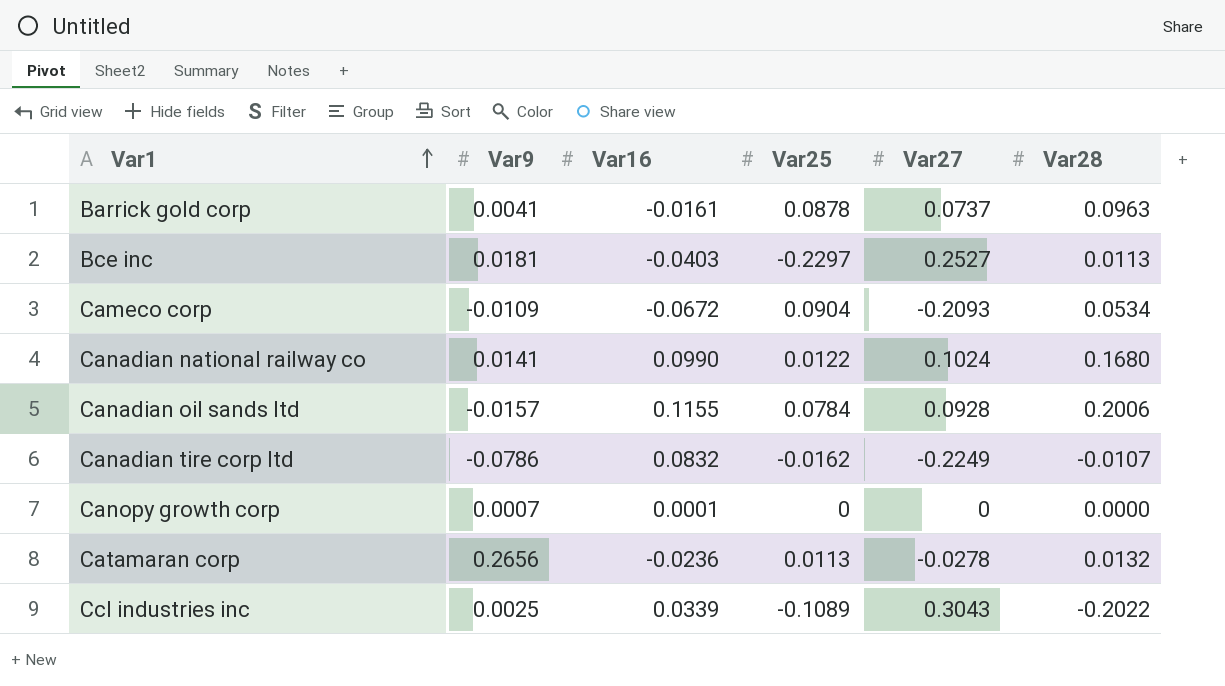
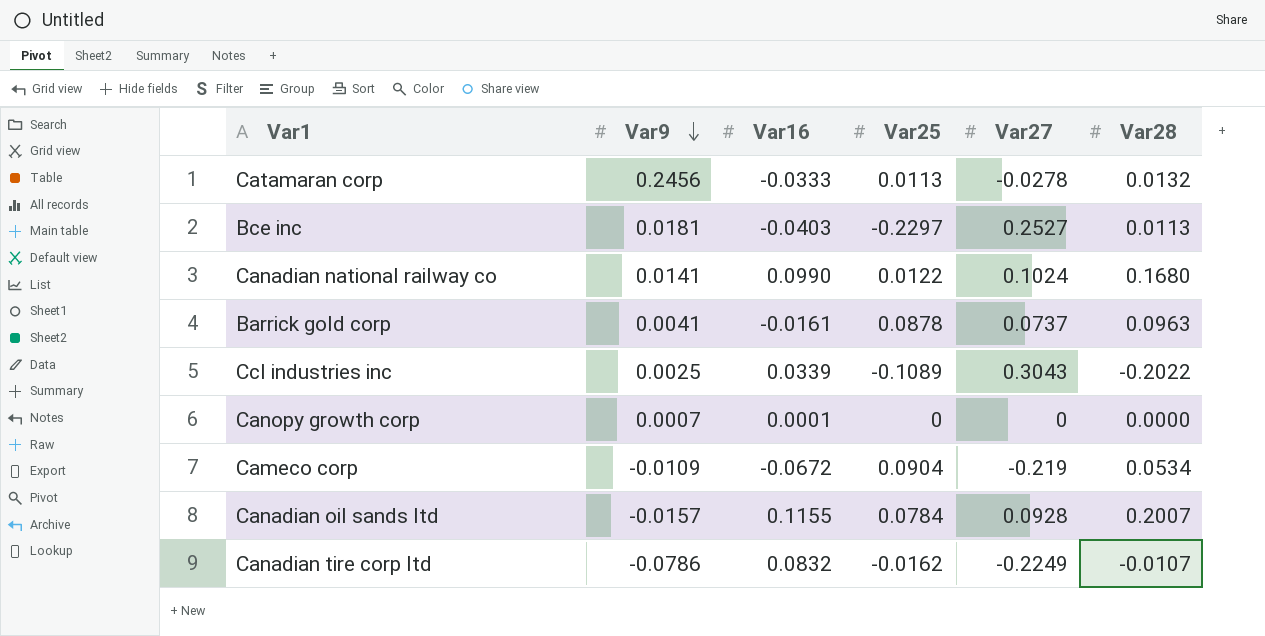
row order: Var1 ascending -> Var9 descending
Catamaran corp | Var9: 0.2656 -> 0.2456
Catamaran corp | Var16: -0.0236 -> -0.0333
Cameco corp | Var27: -0.2093 -> -0.219
Canadian oil sands ltd | Var28: 0.2006 -> 0.2007

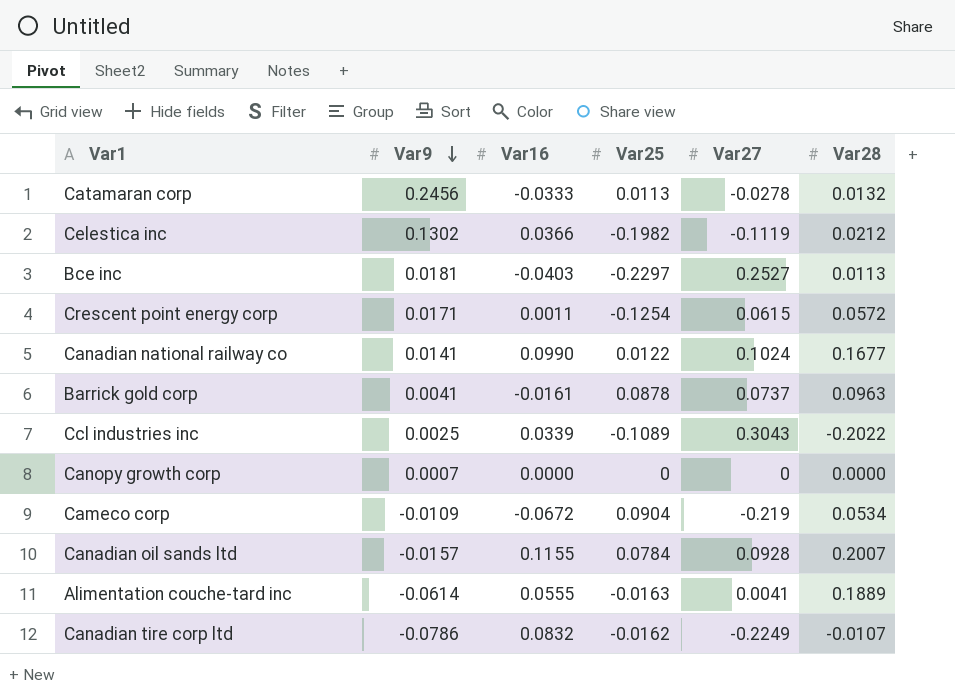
row Celestica inc: none -> 0.1302 | 0.0366 | -0.1982 | -0.1119 | 0.0212
row Crescent point energy corp: none -> 0.0171 | 0.0011 | -0.1254 | 0.0615 | 0.0572
Canadian national railway co | Var28: 0.1680 -> 0.1677
Canopy growth corp | Var16: 0.0001 -> 0.0000
row Alimentation couche-tard inc: none -> -0.0614 | 0.0555 | -0.0163 | 0.0041 | 0.1889

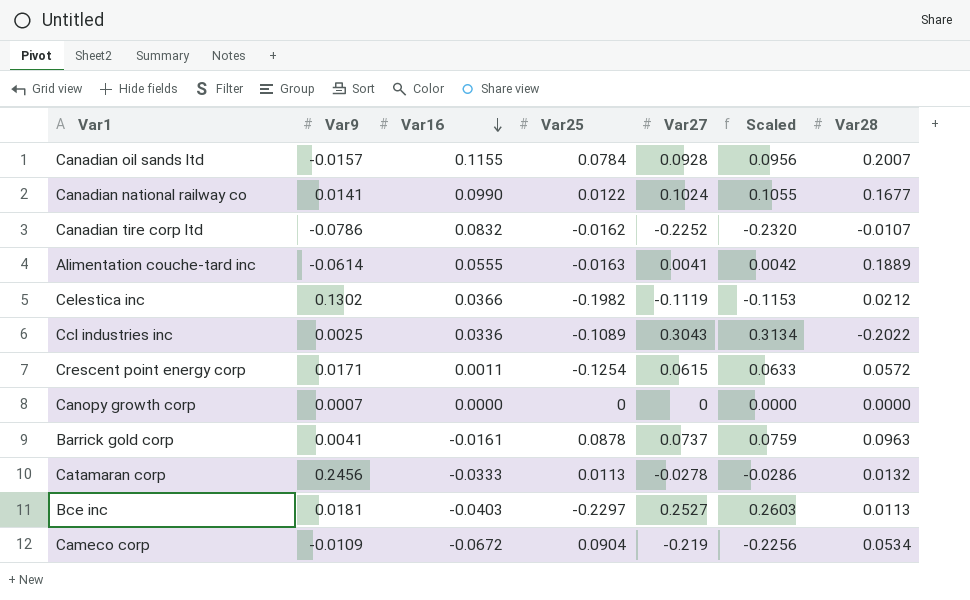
row order: Var9 descending -> Var16 descending
column Scaled | formula: none -> [Var27] * 1.03
Canadian tire corp ltd | Var27: -0.2249 -> -0.2252
Ccl industries inc | Var16: 0.0339 -> 0.0336

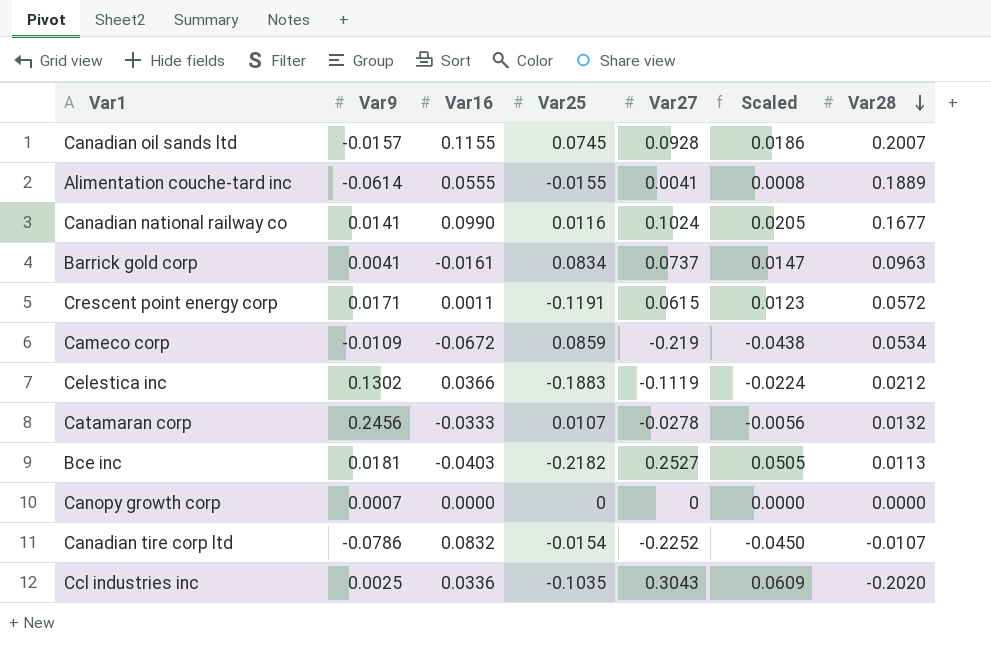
row order: Var16 descending -> Var28 descending
column Scaled | formula: [Var27] * 1.03 -> [Var27] * 0.2
Canadian oil sands ltd | Var25: 0.0784 -> 0.0745
Alimentation couche-tard inc | Var25: -0.0163 -> -0.0155
Canadian national railway co | Var25: 0.0122 -> 0.0116
Barrick gold corp | Var25: 0.0878 -> 0.0834
Crescent point energy corp | Var25: -0.1254 -> -0.1191
Cameco corp | Var25: 0.0904 -> 0.0859
Celestica inc | Var25: -0.1982 -> -0.1883
Catamaran corp | Var25: 0.0113 -> 0.0107
Bce inc | Var25: -0.2297 -> -0.2182
Canadian tire corp ltd | Var25: -0.0162 -> -0.0154
Ccl industries inc | Var25: -0.1089 -> -0.1035
Ccl industries inc | Var28: -0.2022 -> -0.2020

